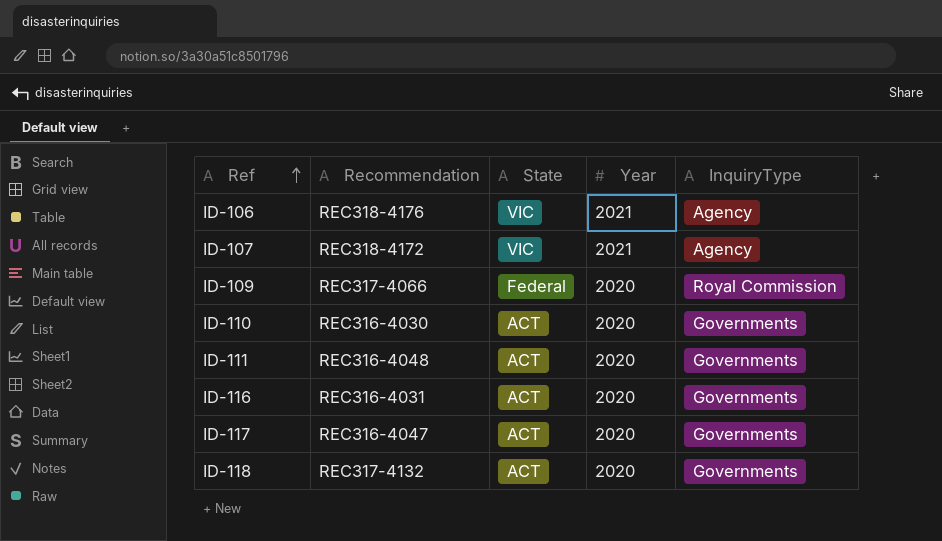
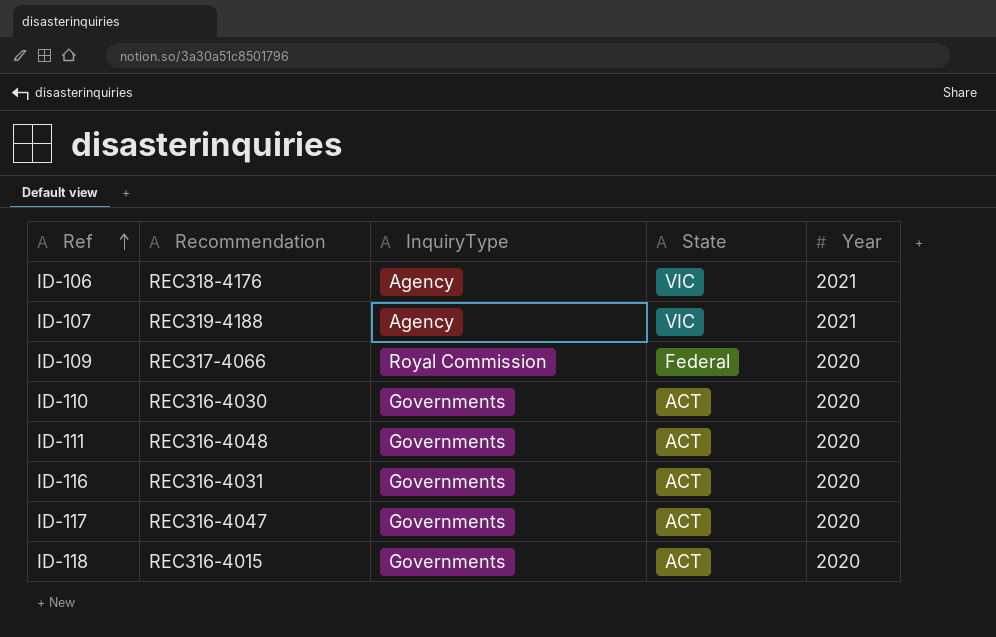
column InquiryType | position: 5 -> 3
ID-107 | Recommendation: REC318-4172 -> REC319-4188
ID-118 | Recommendation: REC317-4132 -> REC316-4015

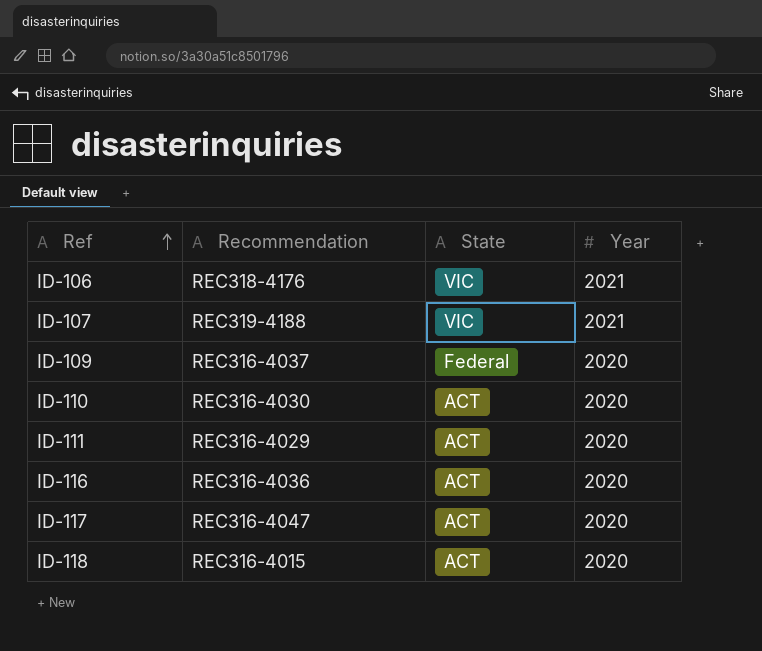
column InquiryType | position: 3 -> none
ID-109 | Recommendation: REC317-4066 -> REC316-4037
ID-111 | Recommendation: REC316-4048 -> REC316-4029
ID-116 | Recommendation: REC316-4031 -> REC316-4036

